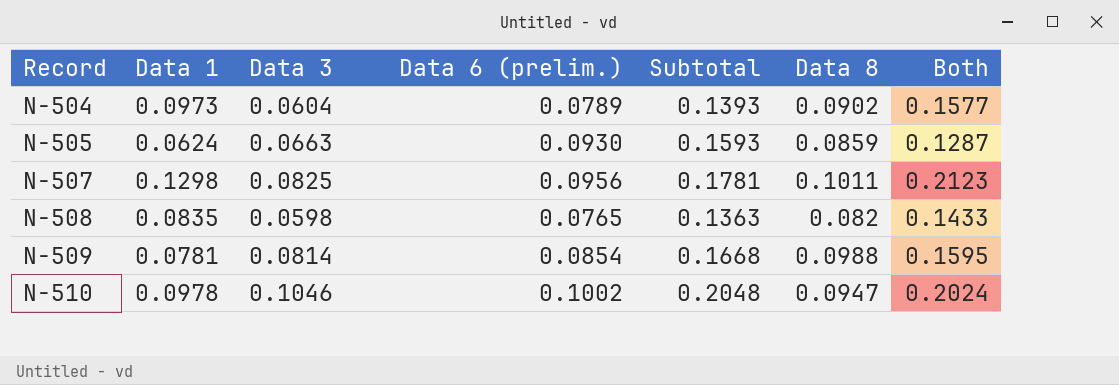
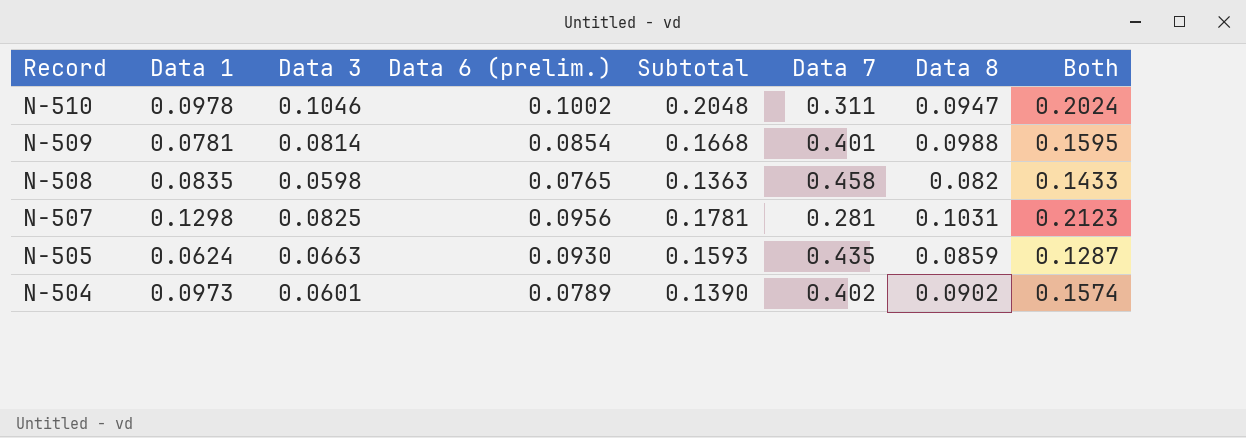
row order: Record ascending -> Record descending
column Data 7 | position: none -> 6
N-507 | Data 8: 0.1011 -> 0.1031
N-504 | Data 3: 0.0604 -> 0.0601
N-504 | Subtotal: 0.1393 -> 0.1390
N-504 | Both: 0.1577 -> 0.1574

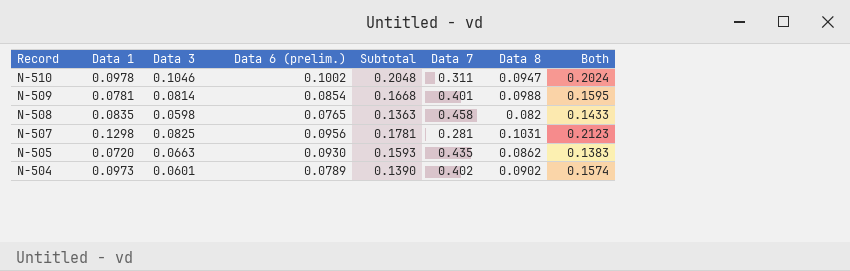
N-505 | Data 1: 0.0624 -> 0.0720
N-505 | Data 8: 0.0859 -> 0.0862
N-505 | Both: 0.1287 -> 0.1383

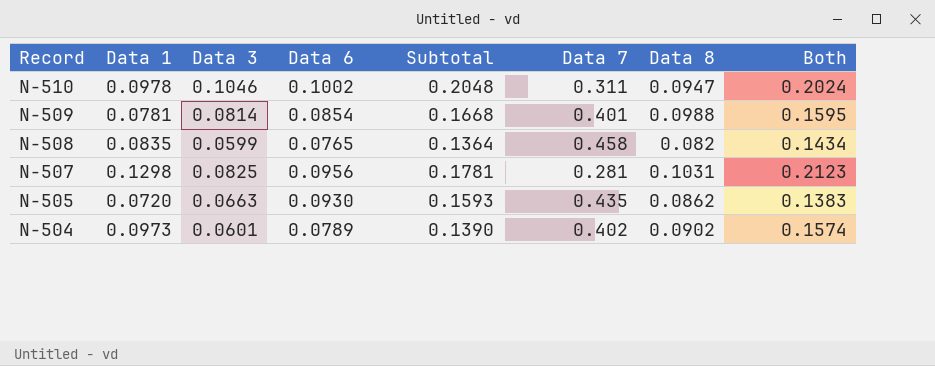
column name: Data 6 (prelim.) -> Data 6
N-508 | Data 3: 0.0598 -> 0.0599
N-508 | Subtotal: 0.1363 -> 0.1364
N-508 | Both: 0.1433 -> 0.1434

